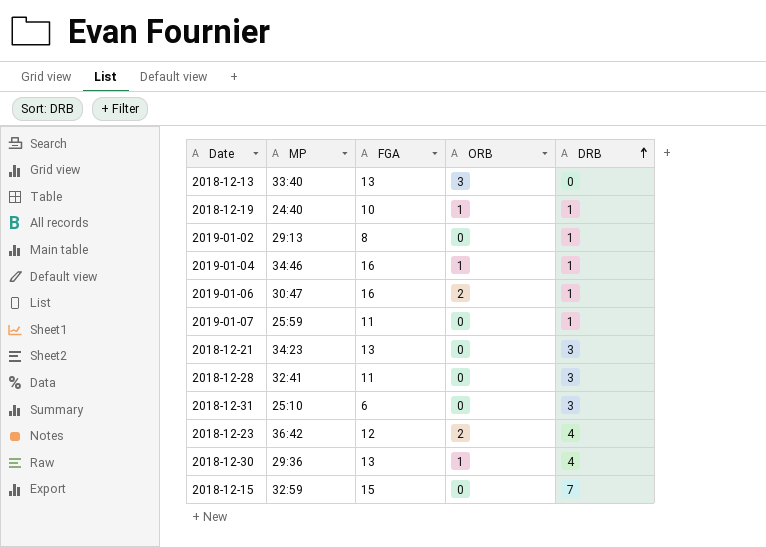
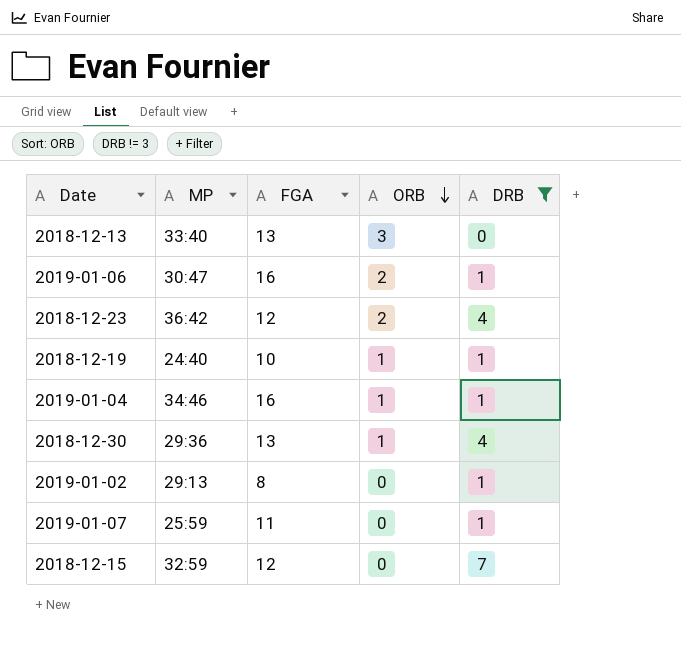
filter: none -> DRB != 3
row order: DRB ascending -> ORB descending
2018-12-15 | FGA: 15 -> 12

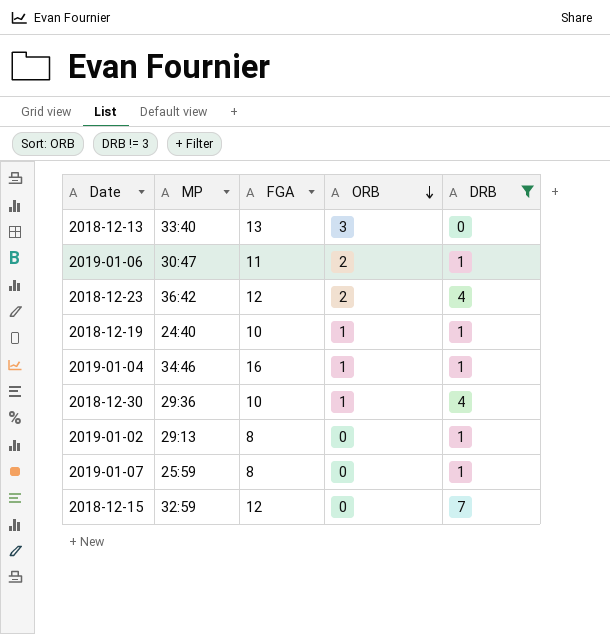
2019-01-06 | FGA: 16 -> 11
2018-12-30 | FGA: 13 -> 10
2019-01-07 | FGA: 11 -> 8

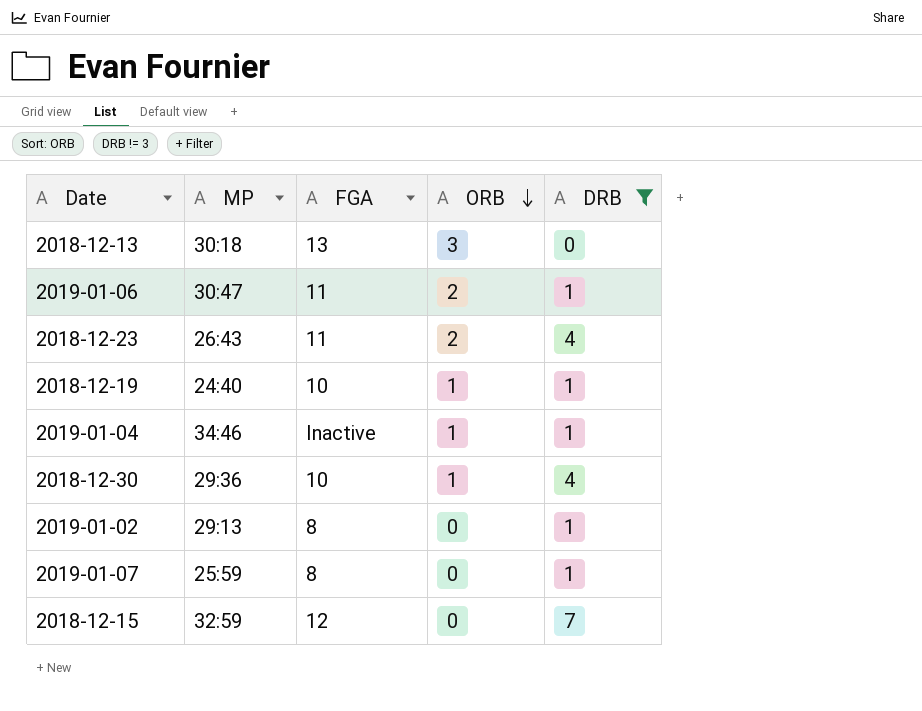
2018-12-13 | MP: 33:40 -> 30:18
2018-12-23 | MP: 36:42 -> 26:43
2018-12-23 | FGA: 12 -> 11
2019-01-04 | FGA: 16 -> Inactive

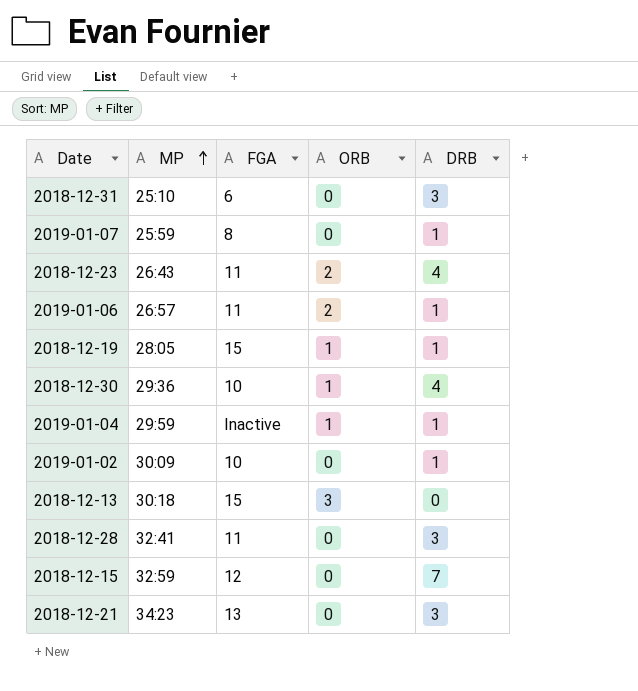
filter: DRB != 3 -> none
row order: ORB descending -> MP ascending
2019-01-06 | MP: 30:47 -> 26:57
2018-12-19 | MP: 24:40 -> 28:05
2018-12-19 | FGA: 10 -> 15
2019-01-04 | MP: 34:46 -> 29:59
2019-01-02 | MP: 29:13 -> 30:09
2019-01-02 | FGA: 8 -> 10
2018-12-13 | FGA: 13 -> 15

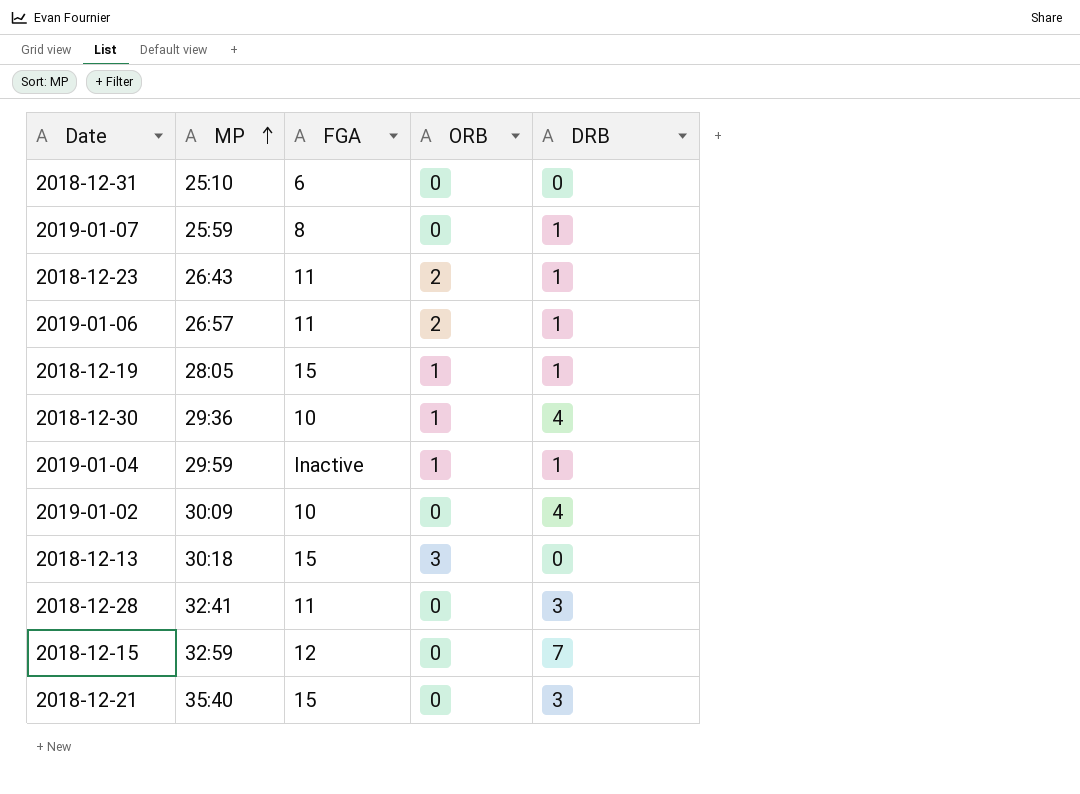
2018-12-31 | DRB: 3 -> 0
2018-12-23 | DRB: 4 -> 1
2019-01-02 | DRB: 1 -> 4
2018-12-21 | MP: 34:23 -> 35:40
2018-12-21 | FGA: 13 -> 15

